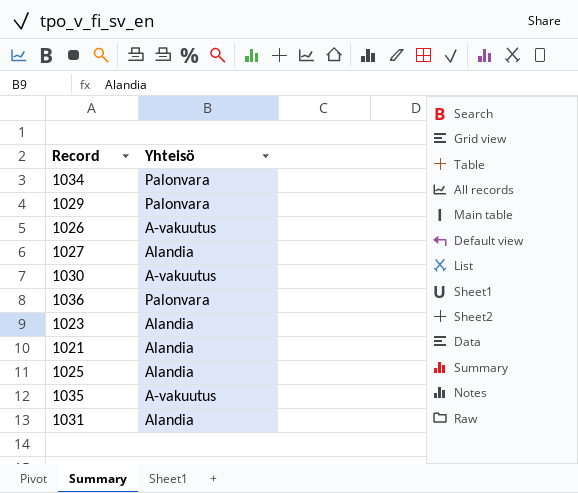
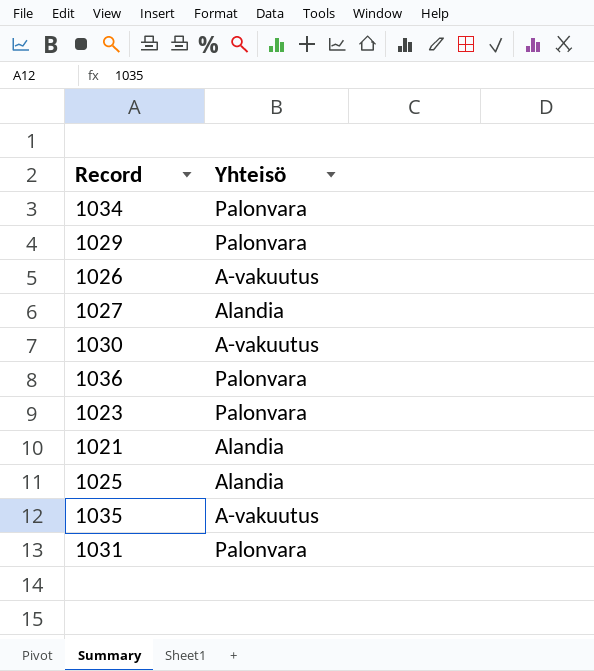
1023 | Yhteisö: Alandia -> Palonvara
1031 | Yhteisö: Alandia -> Palonvara

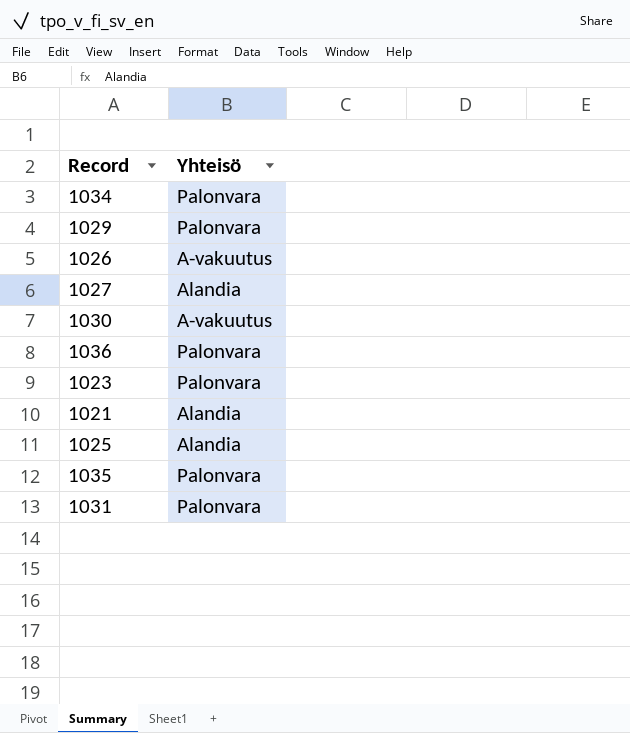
1035 | Yhteisö: A-vakuutus -> Palonvara

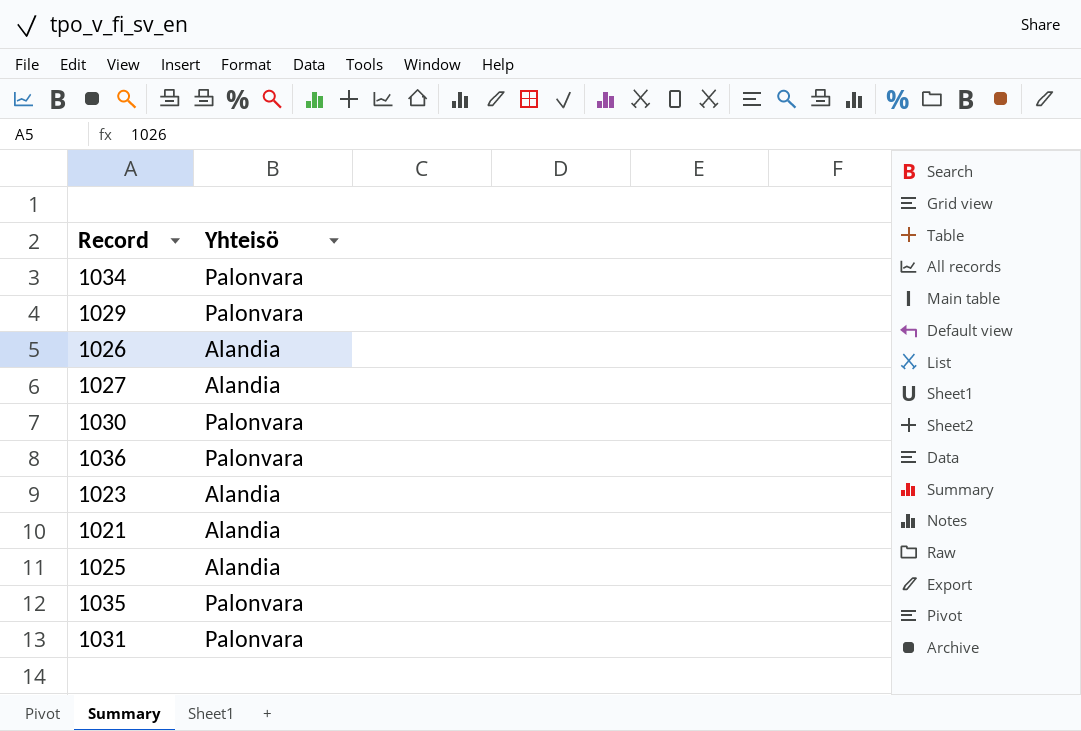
1026 | Yhteisö: A-vakuutus -> Alandia
1030 | Yhteisö: A-vakuutus -> Palonvara
1023 | Yhteisö: Palonvara -> Alandia

